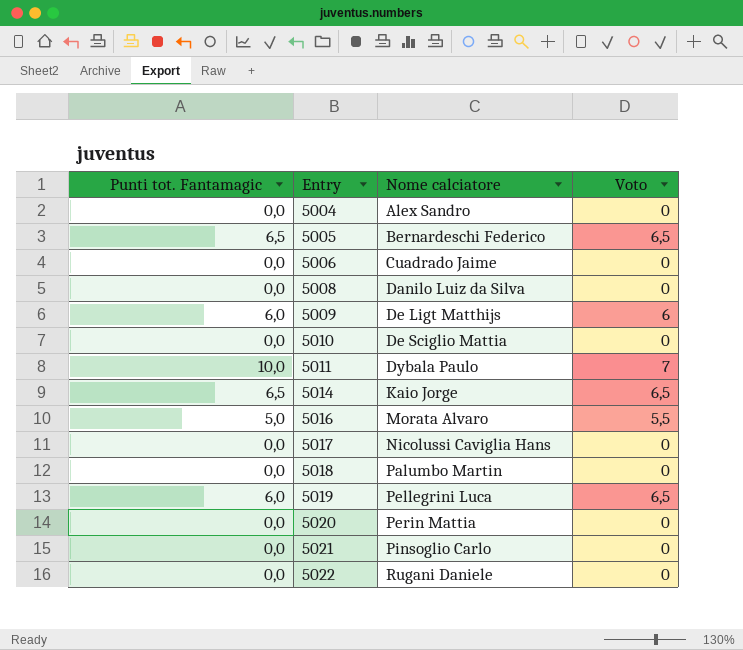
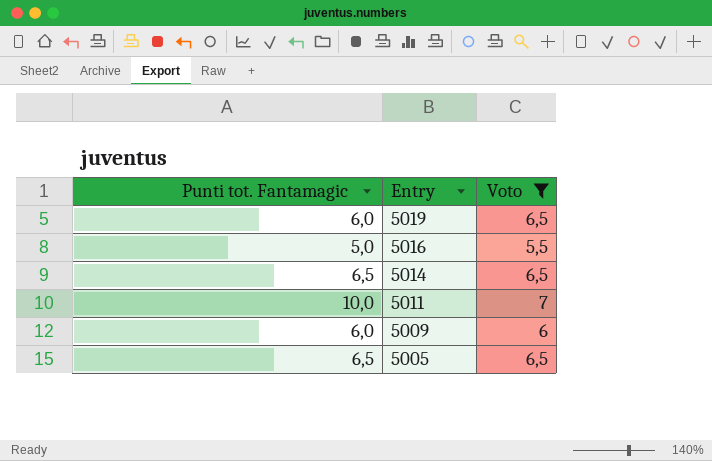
filter: none -> Voto != 0
row order: Entry ascending -> Entry descending
column Nome calciatore | position: 3 -> none

